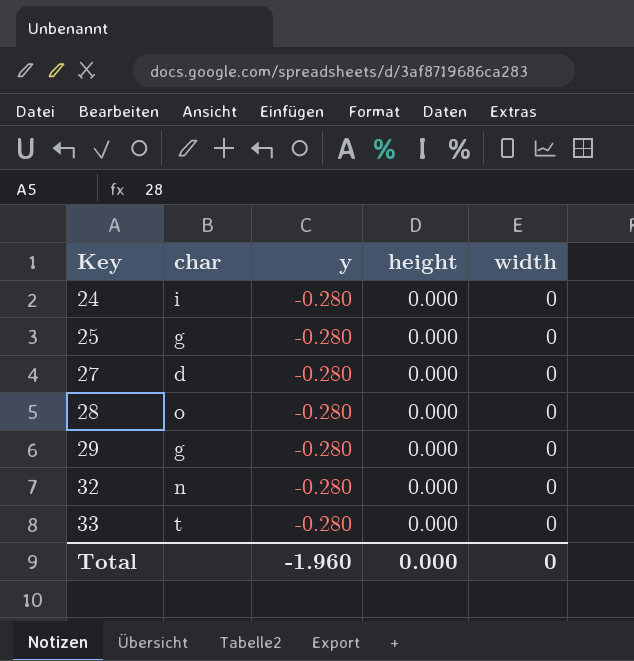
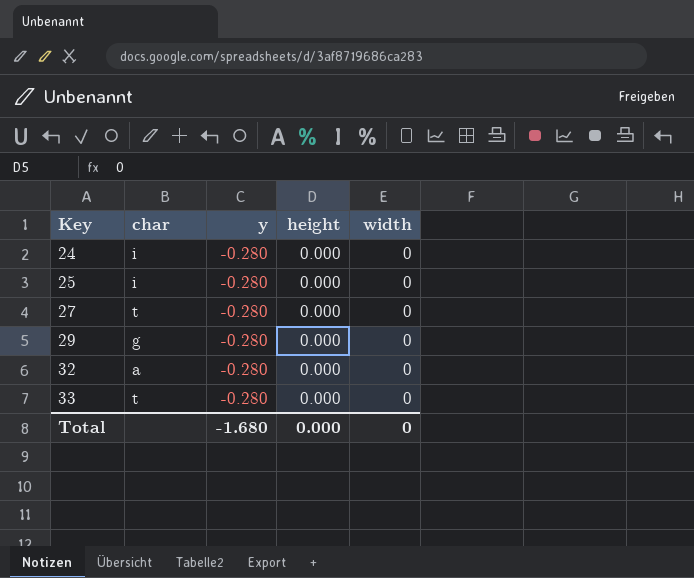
row 28: o | -0.280 | 0.000 | 0 -> none
25 | char: g -> i
27 | char: d -> t
32 | char: n -> a
Total | y: -1.960 -> -1.680

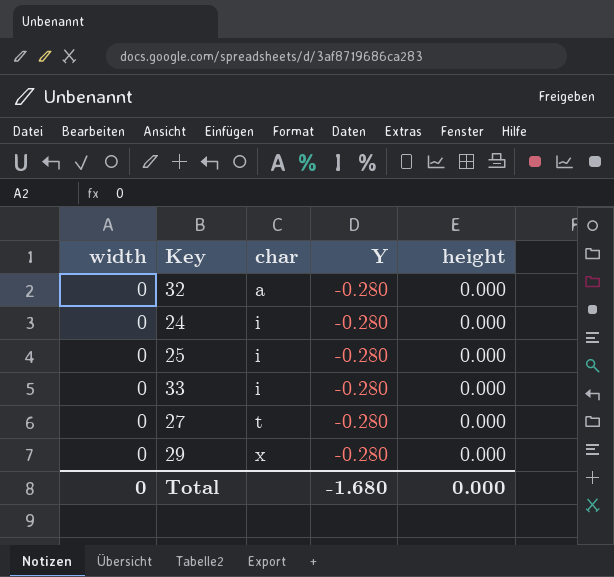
row order: Key ascending -> char ascending
column width | position: 5 -> 1
column name: y -> Y
33 | char: t -> i
29 | char: g -> x

